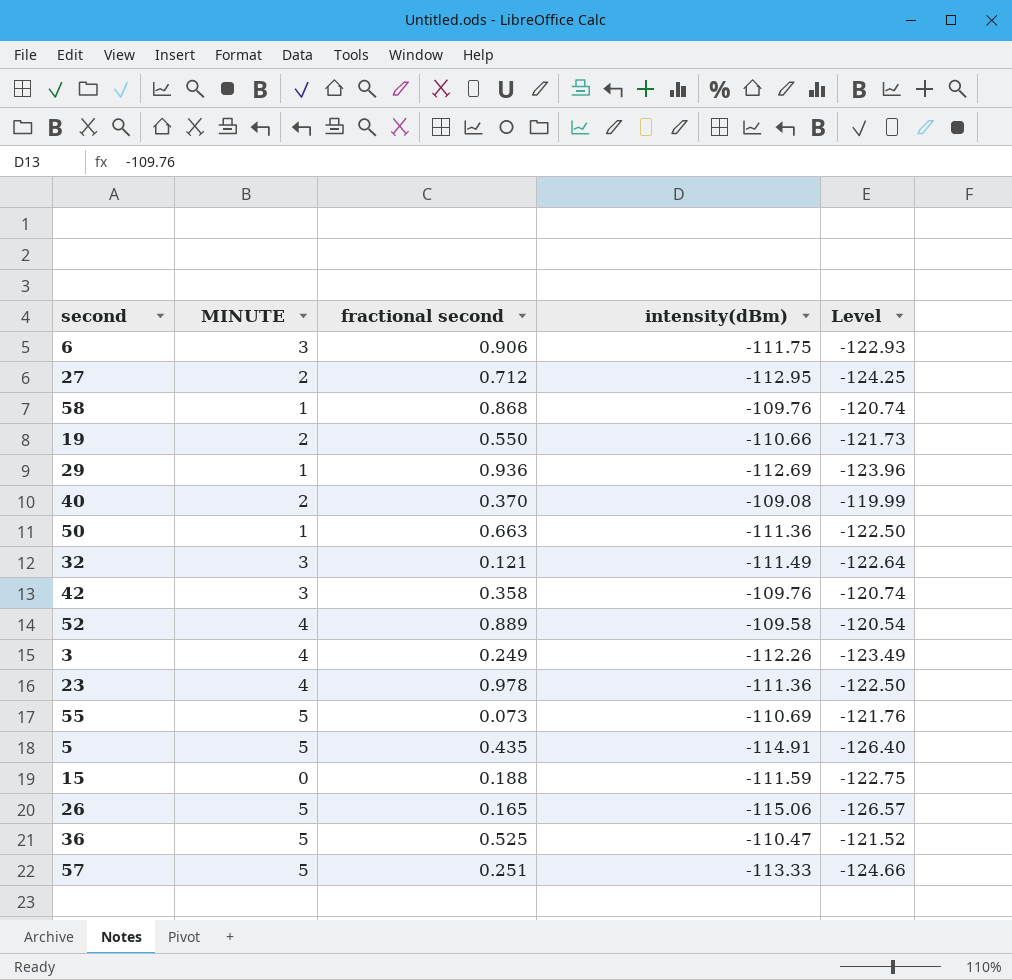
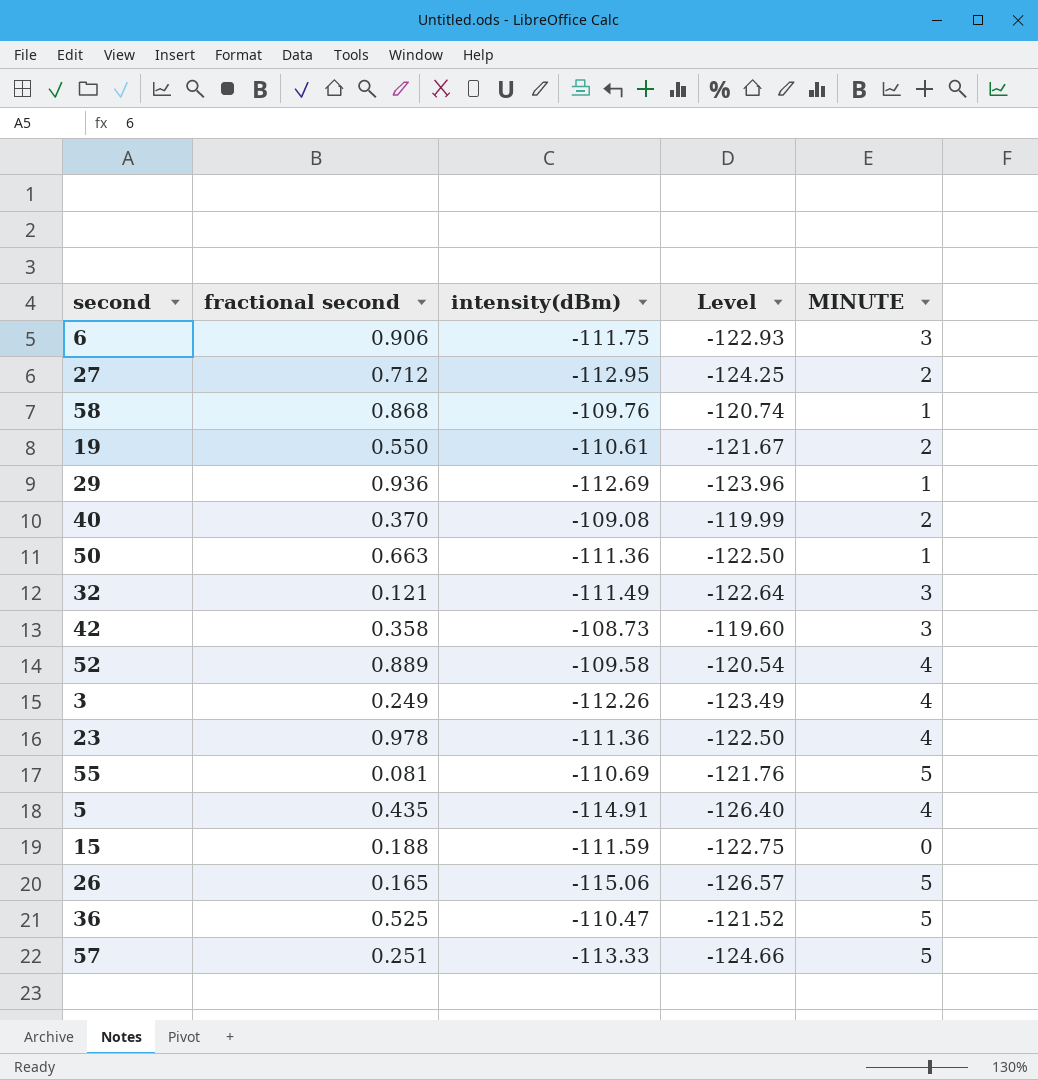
column MINUTE | position: 2 -> 5
19 | intensity(dBm): -110.66 -> -110.61
19 | Level: -121.73 -> -121.67
42 | intensity(dBm): -109.76 -> -108.73
42 | Level: -120.74 -> -119.60
55 | fractional second: 0.073 -> 0.081
5 | MINUTE: 5 -> 4

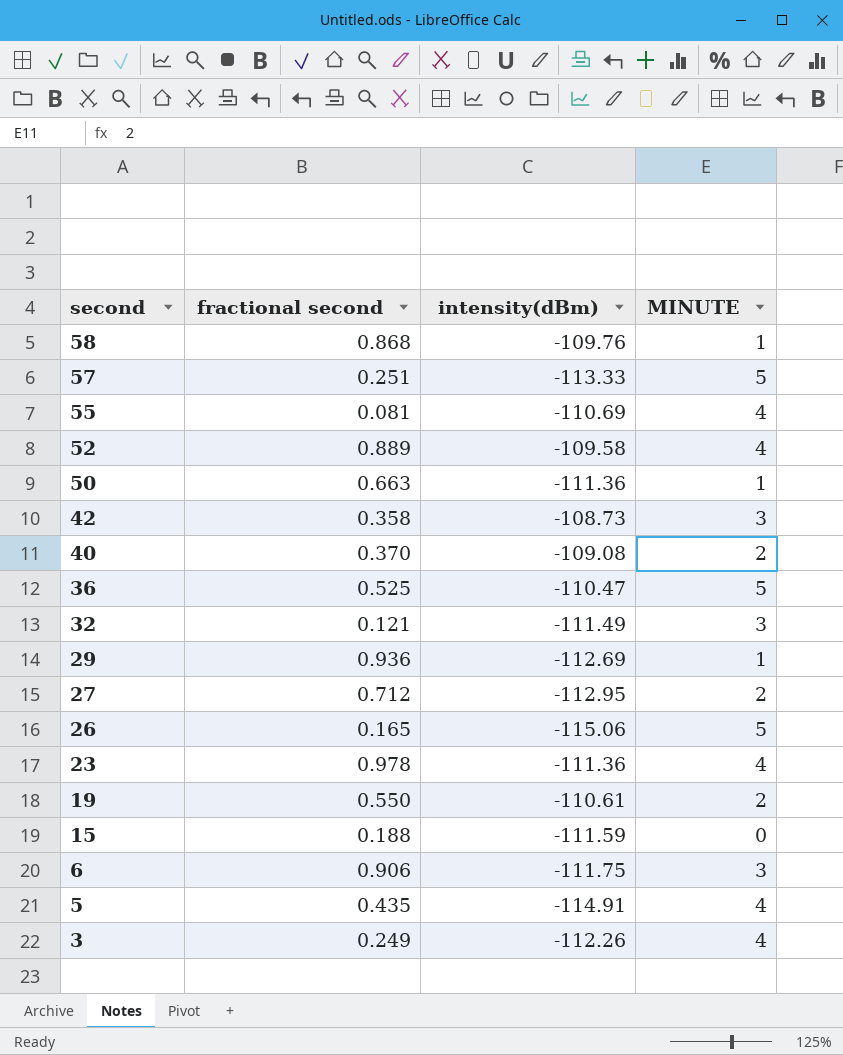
row order: none -> second descending
column Level | formula: [intensity(dBm)] * 1.1 -> none
55 | MINUTE: 5 -> 4

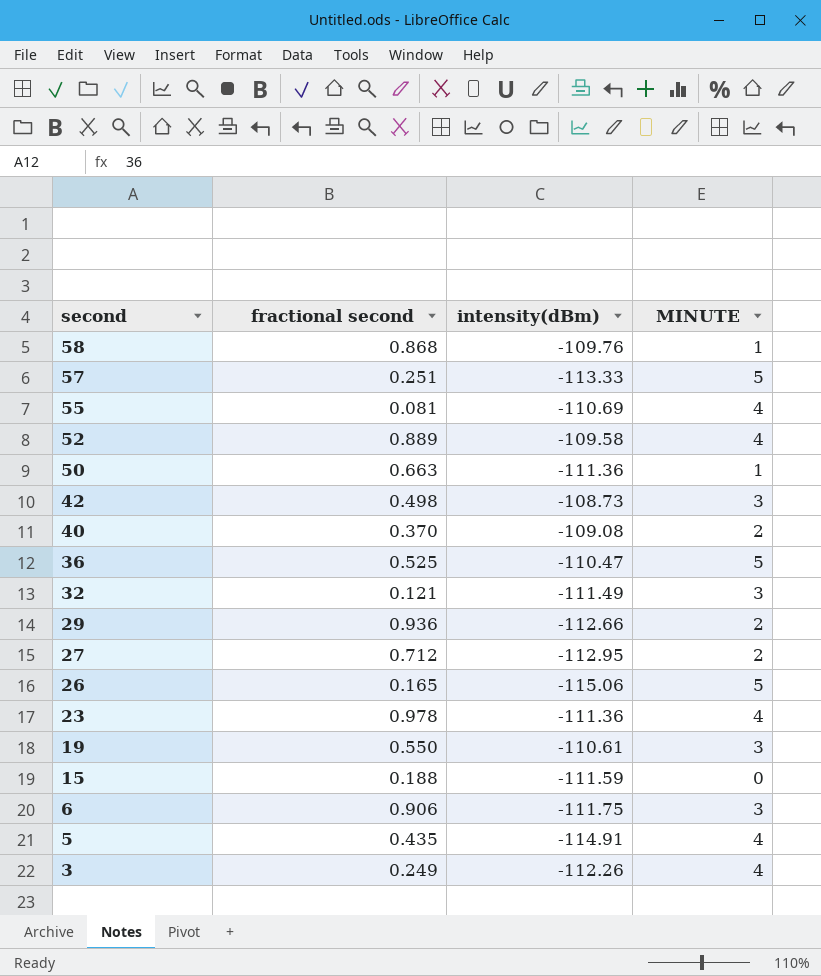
42 | fractional second: 0.358 -> 0.498
29 | intensity(dBm): -112.69 -> -112.66
29 | MINUTE: 1 -> 2
19 | MINUTE: 2 -> 3

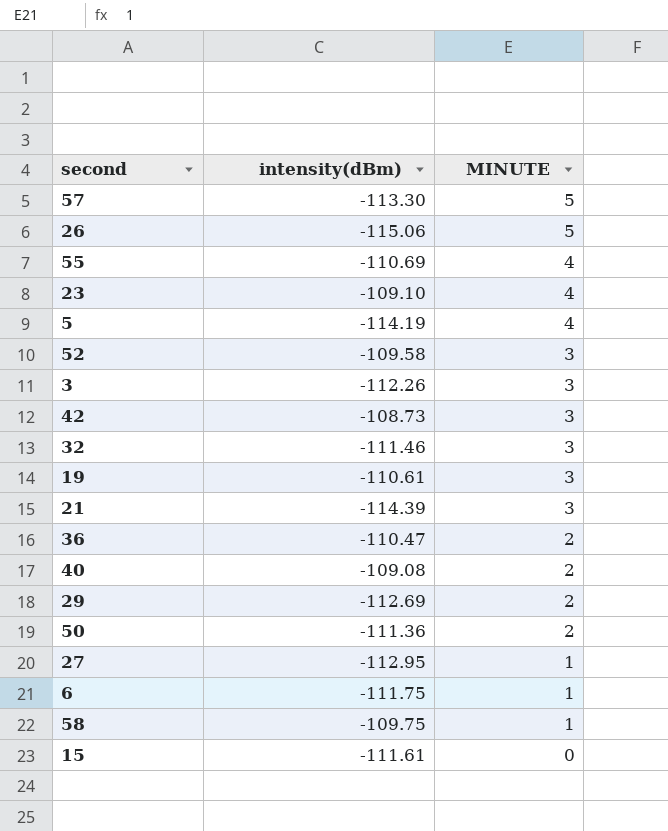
row order: second descending -> MINUTE descending
column fractional second | position: 2 -> none
57 | intensity(dBm): -113.33 -> -113.30
23 | intensity(dBm): -111.36 -> -109.10
5 | intensity(dBm): -114.91 -> -114.19
52 | MINUTE: 4 -> 3
3 | MINUTE: 4 -> 3
32 | intensity(dBm): -111.49 -> -111.46
row 21: none -> -114.39 | 3
36 | MINUTE: 5 -> 2
29 | intensity(dBm): -112.66 -> -112.69
50 | MINUTE: 1 -> 2
27 | MINUTE: 2 -> 1
6 | MINUTE: 3 -> 1
58 | intensity(dBm): -109.76 -> -109.75
15 | intensity(dBm): -111.59 -> -111.61

